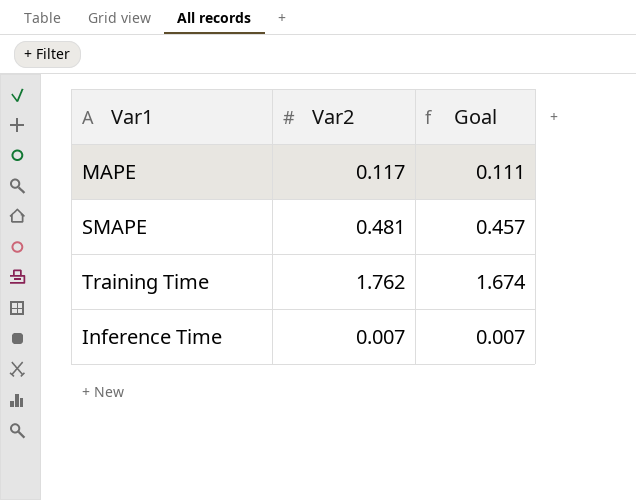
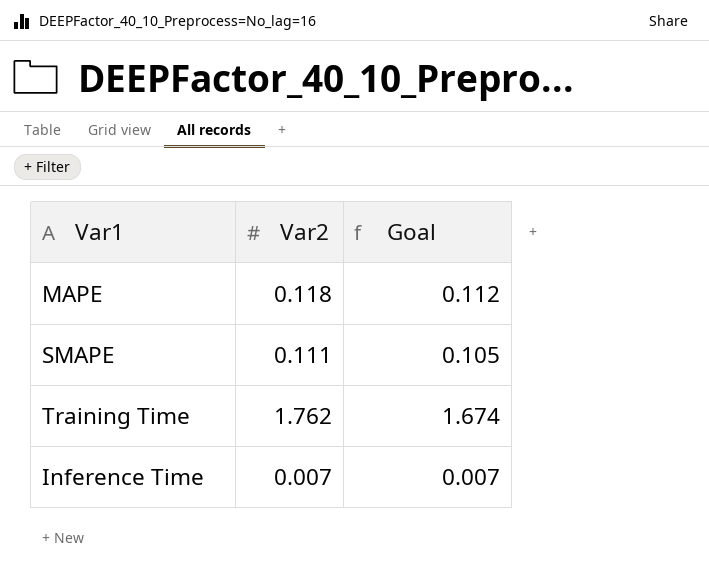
MAPE | Var2: 0.117 -> 0.118
MAPE | Goal: 0.111 -> 0.112
SMAPE | Var2: 0.481 -> 0.111
SMAPE | Goal: 0.457 -> 0.105

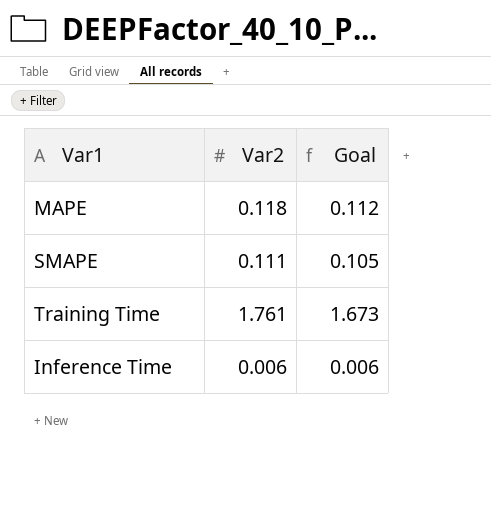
Training Time | Var2: 1.762 -> 1.761
Training Time | Goal: 1.674 -> 1.673
Inference Time | Var2: 0.007 -> 0.006
Inference Time | Goal: 0.007 -> 0.006

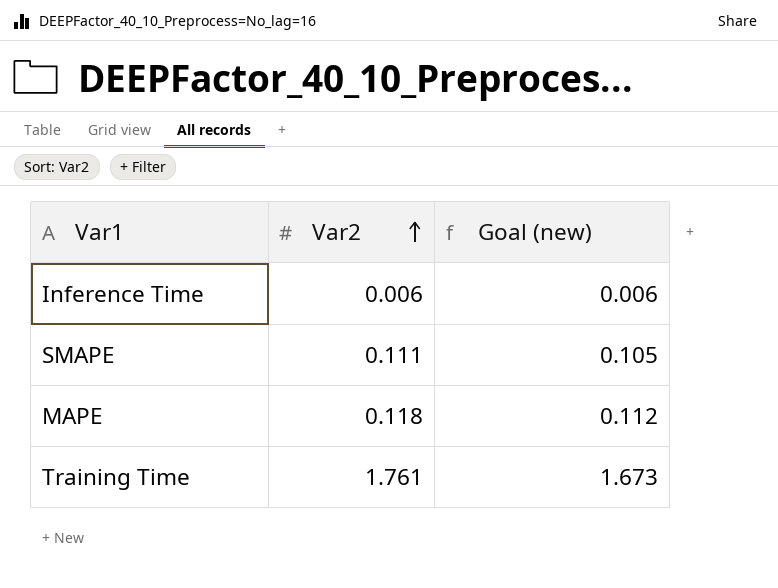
row order: none -> Var2 ascending
column name: Goal -> Goal (new)

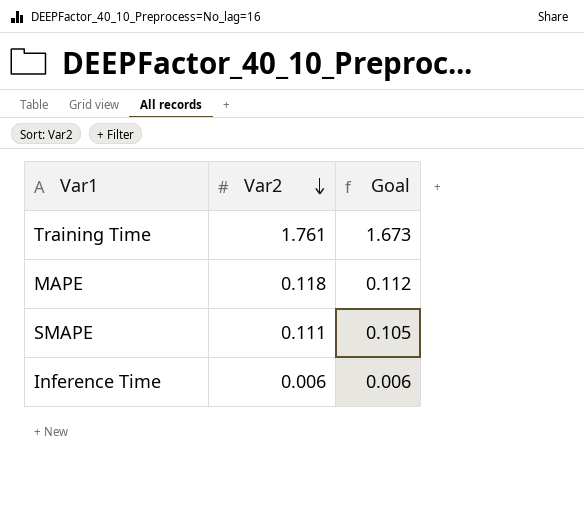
row order: Var2 ascending -> Var2 descending
column name: Goal (new) -> Goal

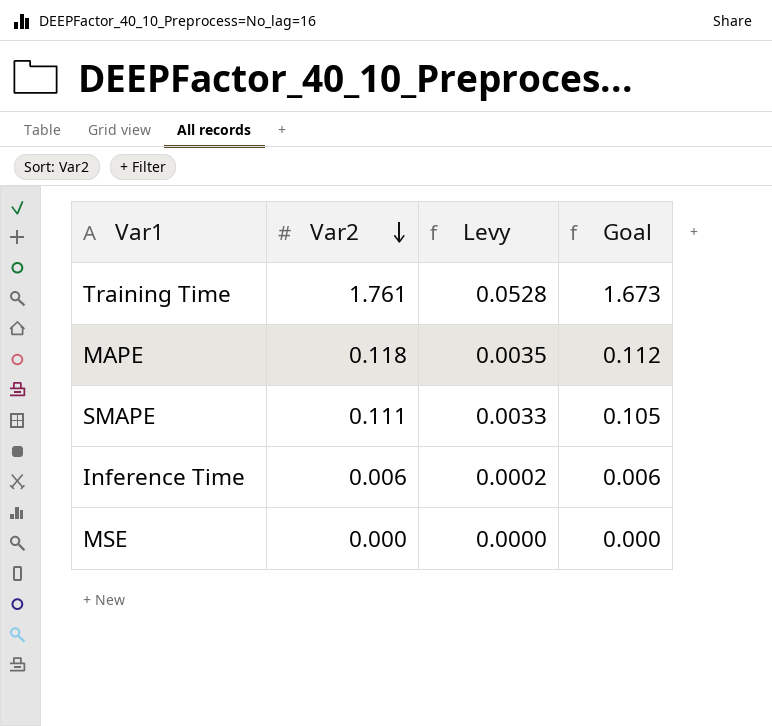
column Levy | formula: none -> [Var2] * 0.03
row MSE: none -> 0.000 | 0.0000 | 0.000

